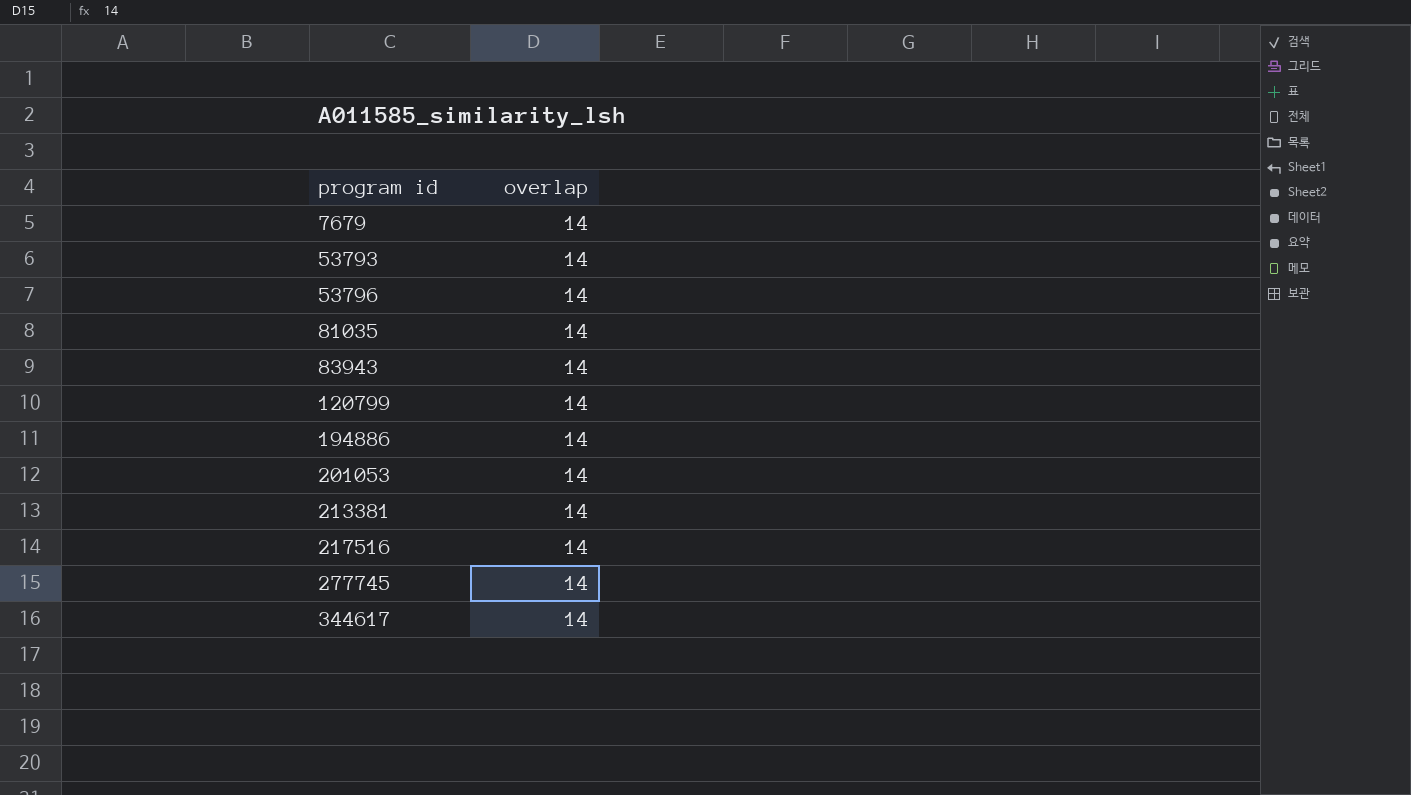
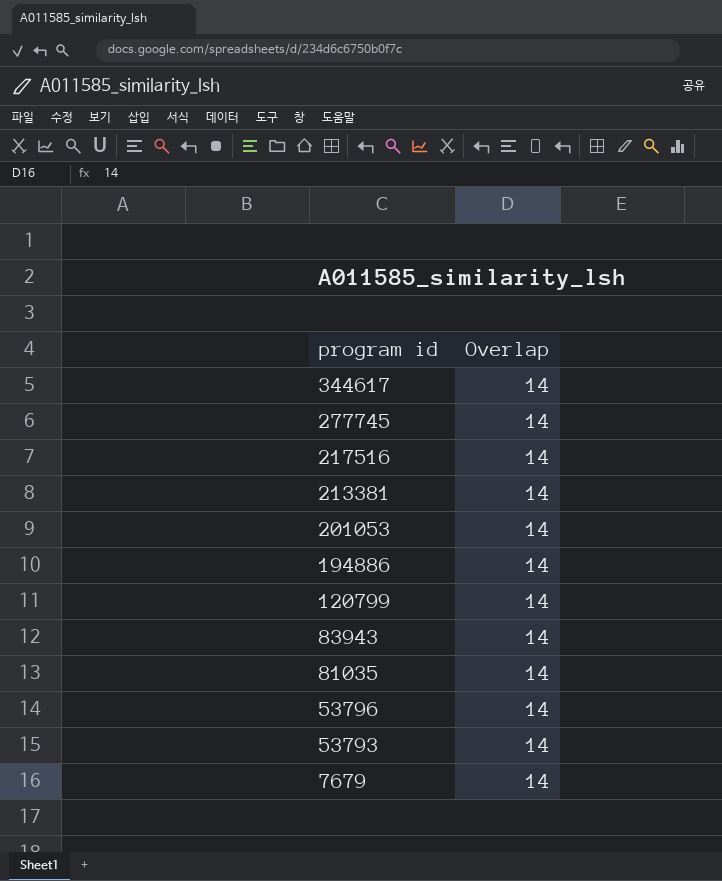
row order: program id ascending -> program id descending
column name: overlap -> Overlap

